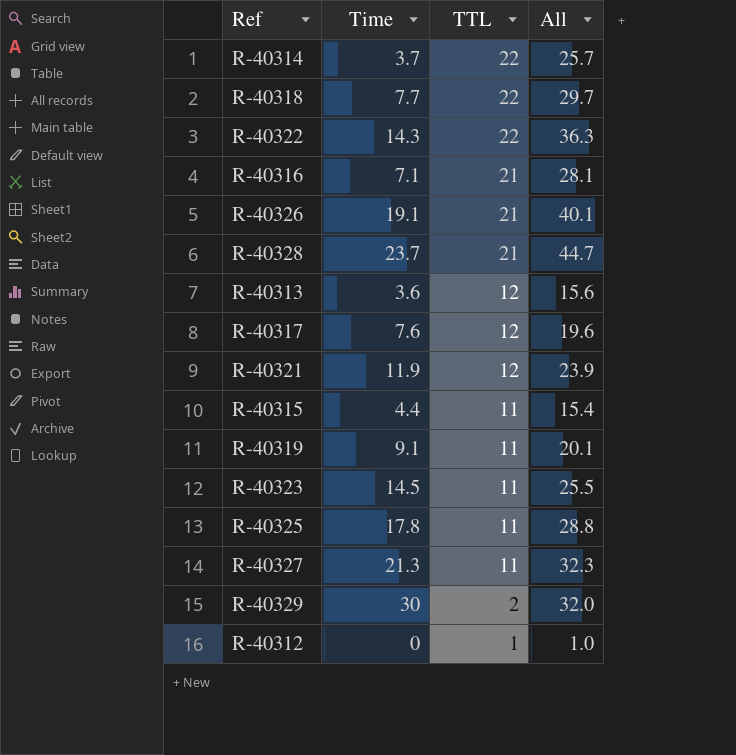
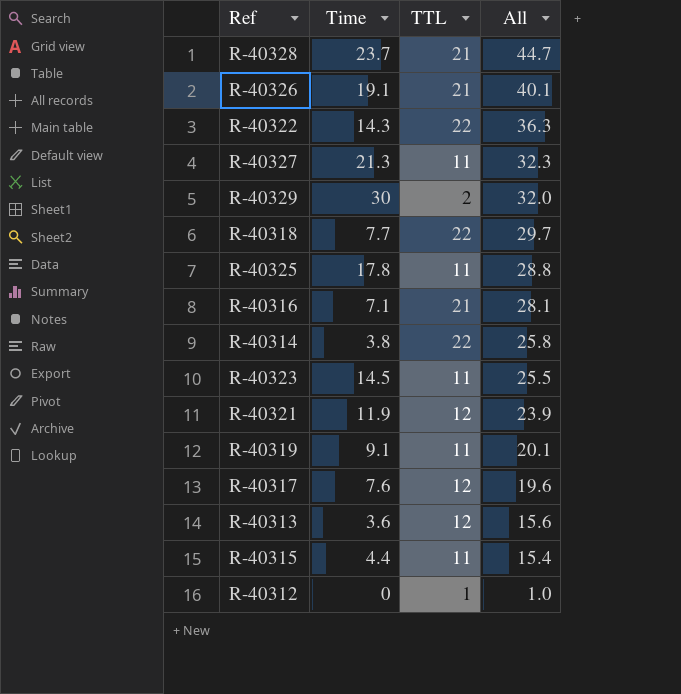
row order: TTL descending -> All descending
R-40314 | Time: 3.7 -> 3.8
R-40314 | All: 25.7 -> 25.8

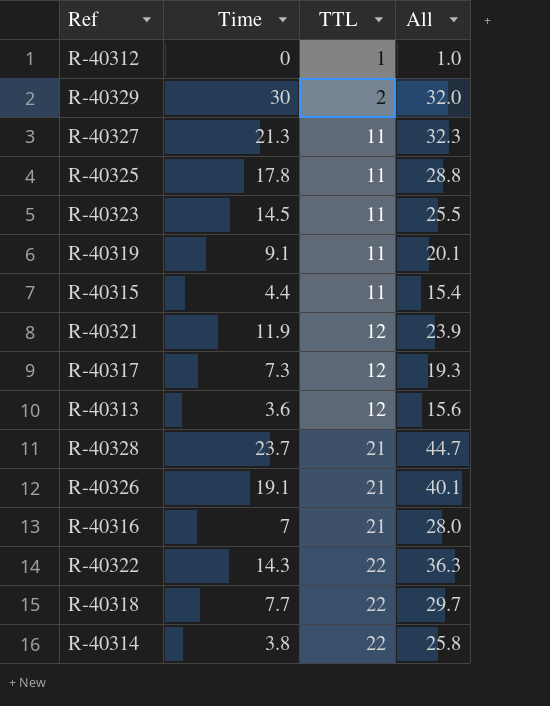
row order: All descending -> TTL ascending
R-40317 | Time: 7.6 -> 7.3
R-40317 | All: 19.6 -> 19.3
R-40316 | Time: 7.1 -> 7
R-40316 | All: 28.1 -> 28.0

